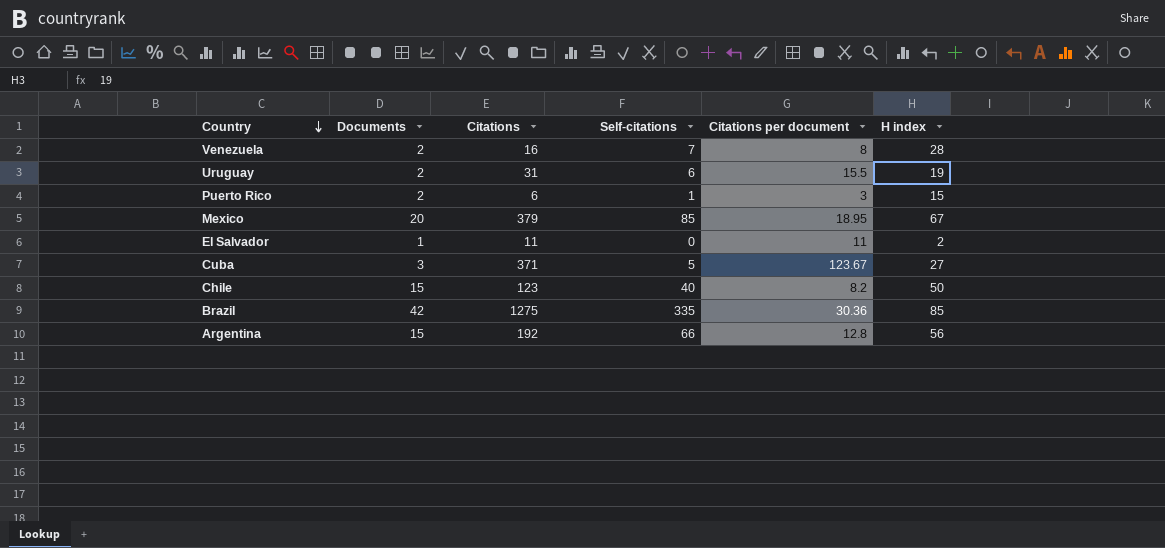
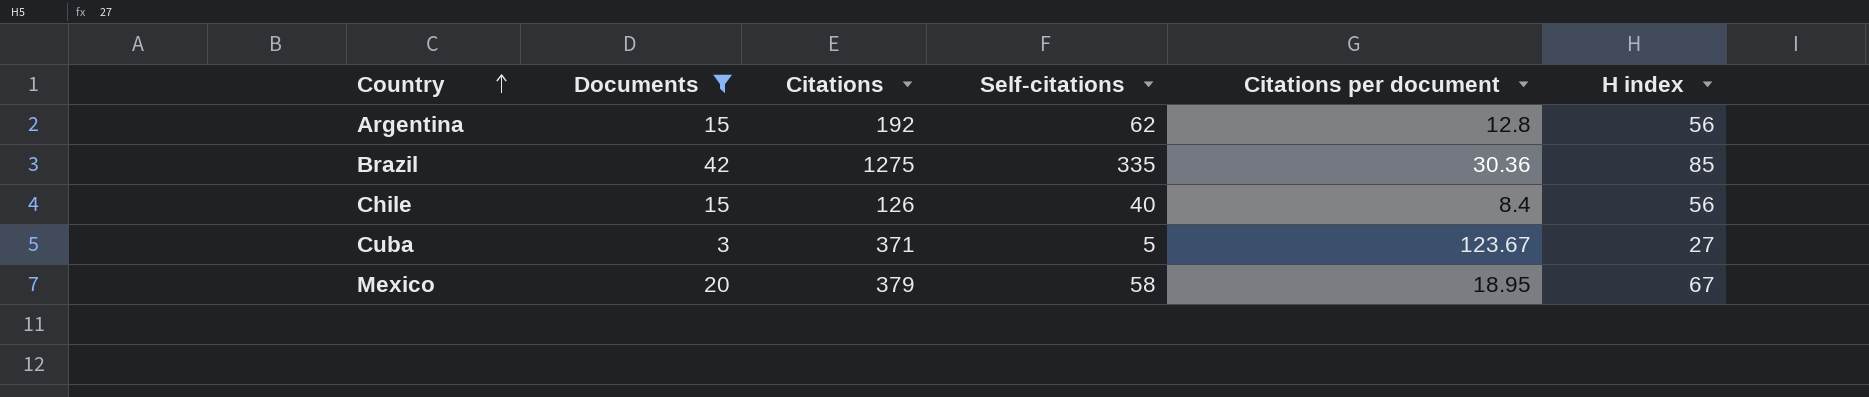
filter: none -> Documents >= 3
row order: Country descending -> Country ascending
Argentina | Self-citations: 66 -> 62
Chile | Citations: 123 -> 126
Chile | Citations per document: 8.2 -> 8.4
Chile | H index: 50 -> 56
Mexico | Self-citations: 85 -> 58

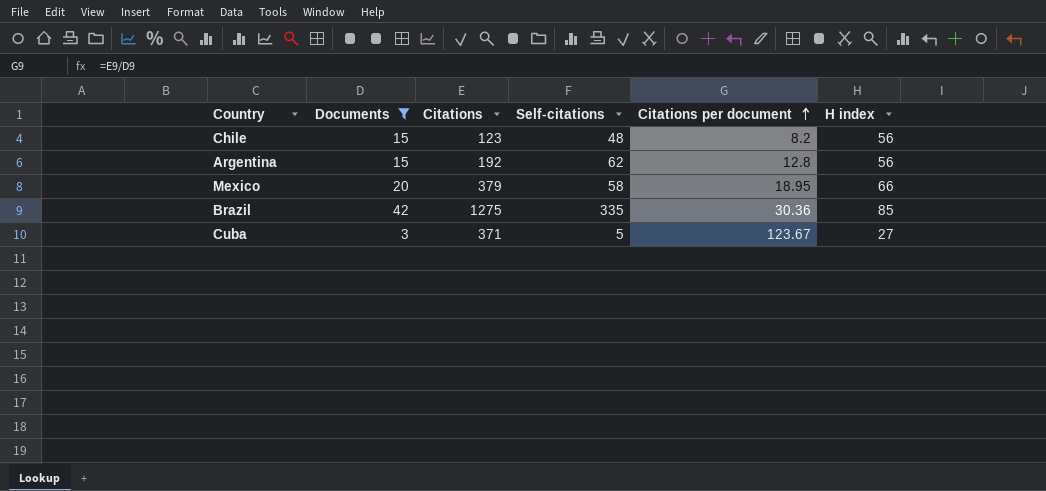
row order: Country ascending -> Citations per document ascending
Chile | Citations: 126 -> 123
Chile | Self-citations: 40 -> 48
Chile | Citations per document: 8.4 -> 8.2
Mexico | H index: 67 -> 66

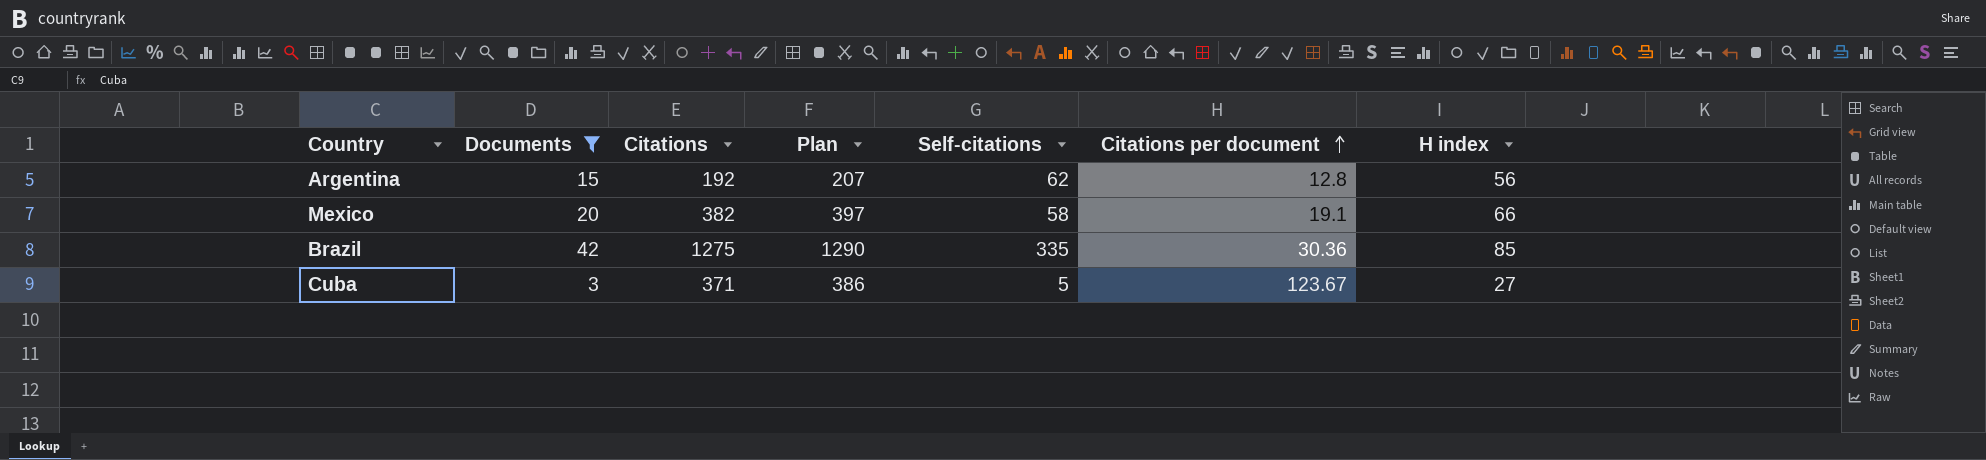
column Plan | formula: none -> [Citations] + 15
row Chile: 15 | 123 | 48 | 8.2 | 56 -> none
Mexico | Citations: 379 -> 382
Mexico | Citations per document: 18.95 -> 19.1

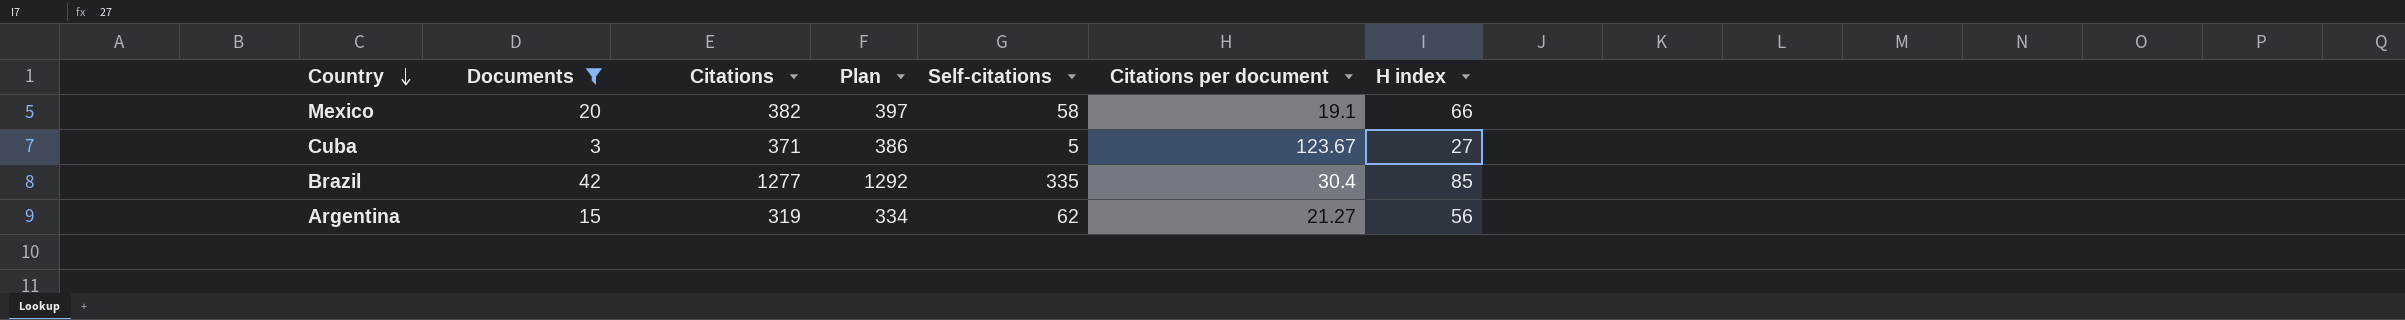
row order: Citations per document ascending -> Country descending
Brazil | Citations: 1275 -> 1277
Brazil | Plan: 1290 -> 1292
Brazil | Citations per document: 30.36 -> 30.4
Argentina | Citations: 192 -> 319
Argentina | Plan: 207 -> 334
Argentina | Citations per document: 12.8 -> 21.27

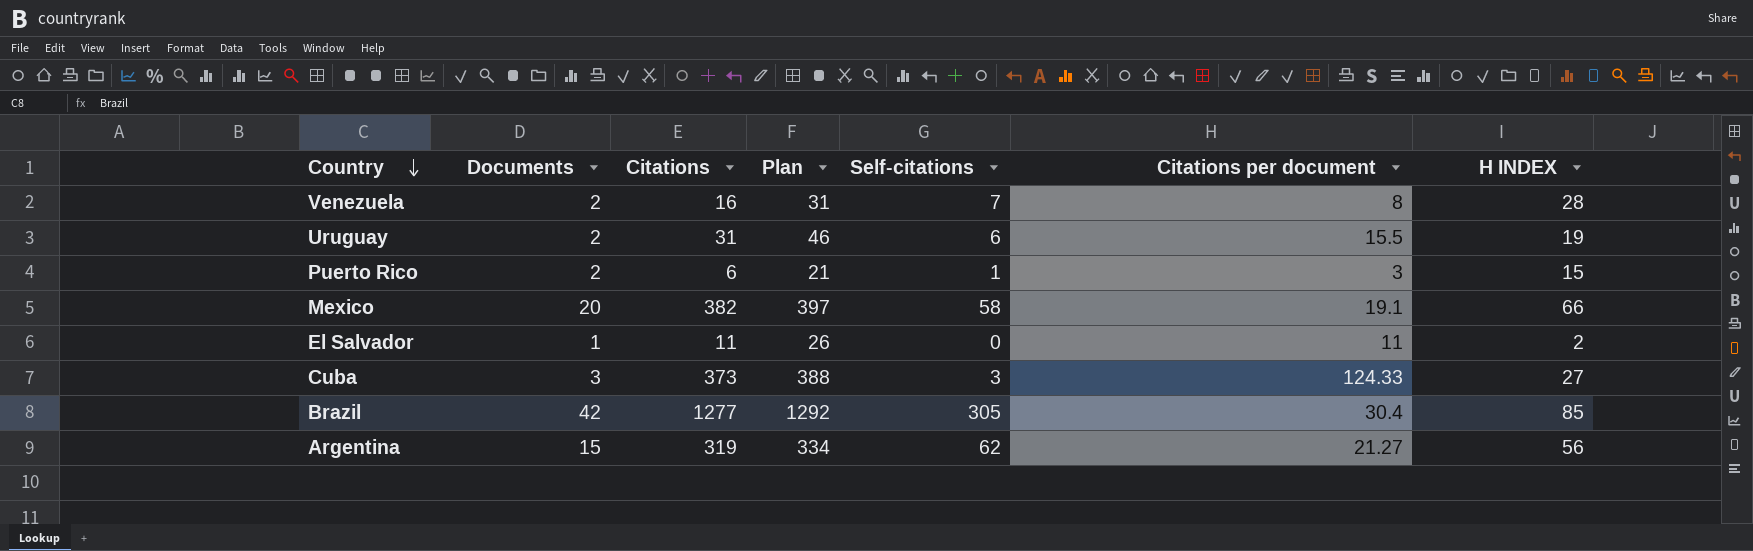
filter: Documents >= 3 -> none
column name: H index -> H INDEX
Cuba | Citations: 371 -> 373
Cuba | Plan: 386 -> 388
Cuba | Self-citations: 5 -> 3
Cuba | Citations per document: 123.67 -> 124.33
Brazil | Self-citations: 335 -> 305

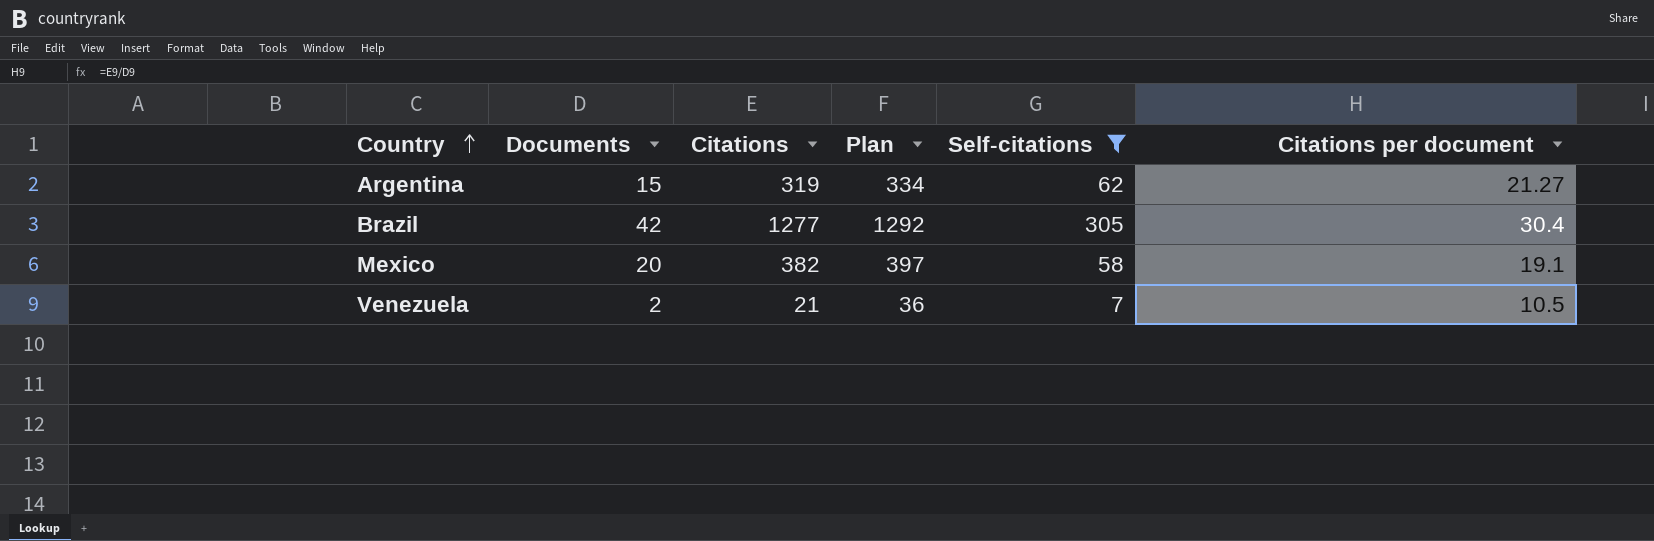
filter: none -> Self-citations >= 7
row order: Country descending -> Country ascending
column H INDEX | position: 7 -> none
Venezuela | Citations: 16 -> 21
Venezuela | Plan: 31 -> 36
Venezuela | Citations per document: 8 -> 10.5

